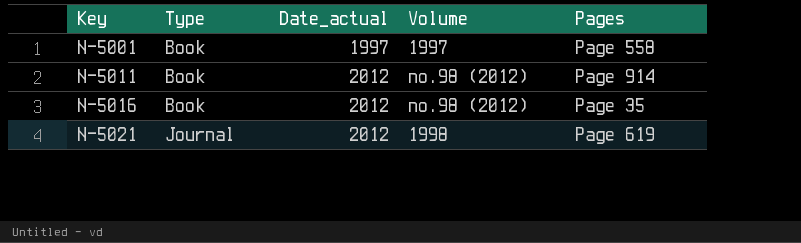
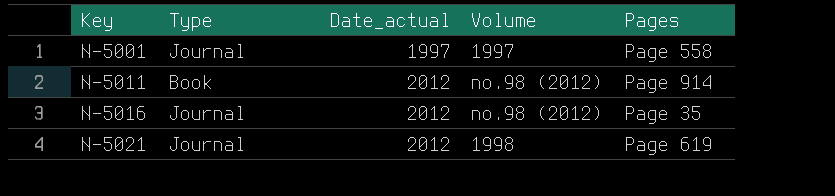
N-5001 | Type: Book -> Journal
N-5016 | Type: Book -> Journal

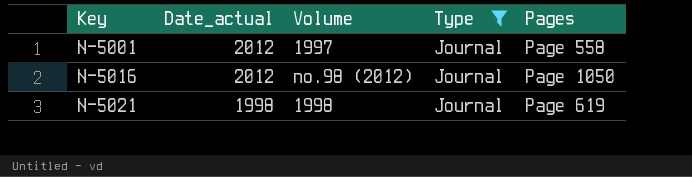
filter: none -> Type = Journal
column Type | position: 2 -> 4
N-5001 | Date_actual: 1997 -> 2012
N-5016 | Pages: Page 35 -> Page 1050
N-5021 | Date_actual: 2012 -> 1998

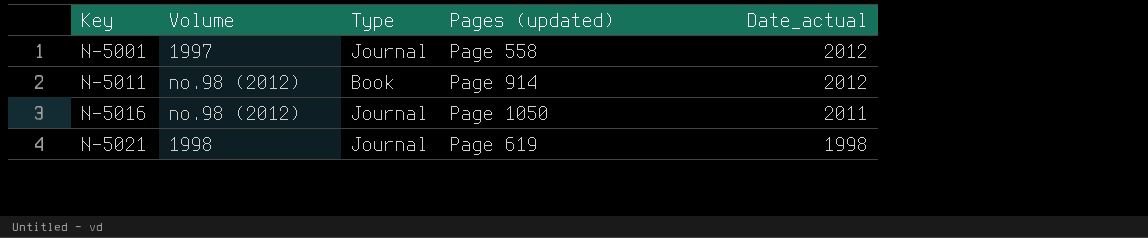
filter: Type = Journal -> none
column name: Pages -> Pages (updated)
column Date_actual | position: 2 -> 5
N-5016 | Date_actual: 2012 -> 2011

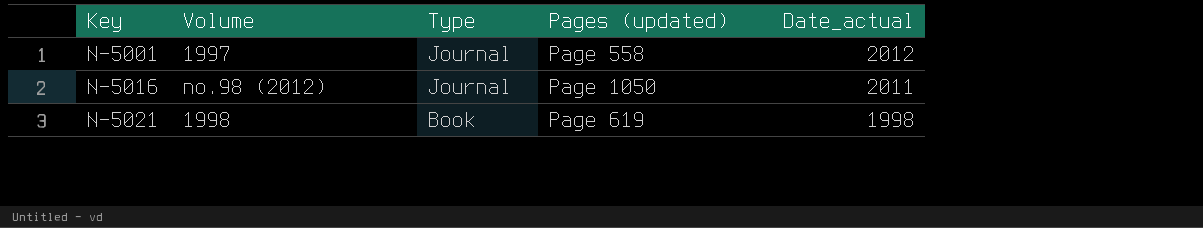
row N-5011: no.98 (2012) | Book | Page 914 | 2012 -> none
N-5021 | Type: Journal -> Book

